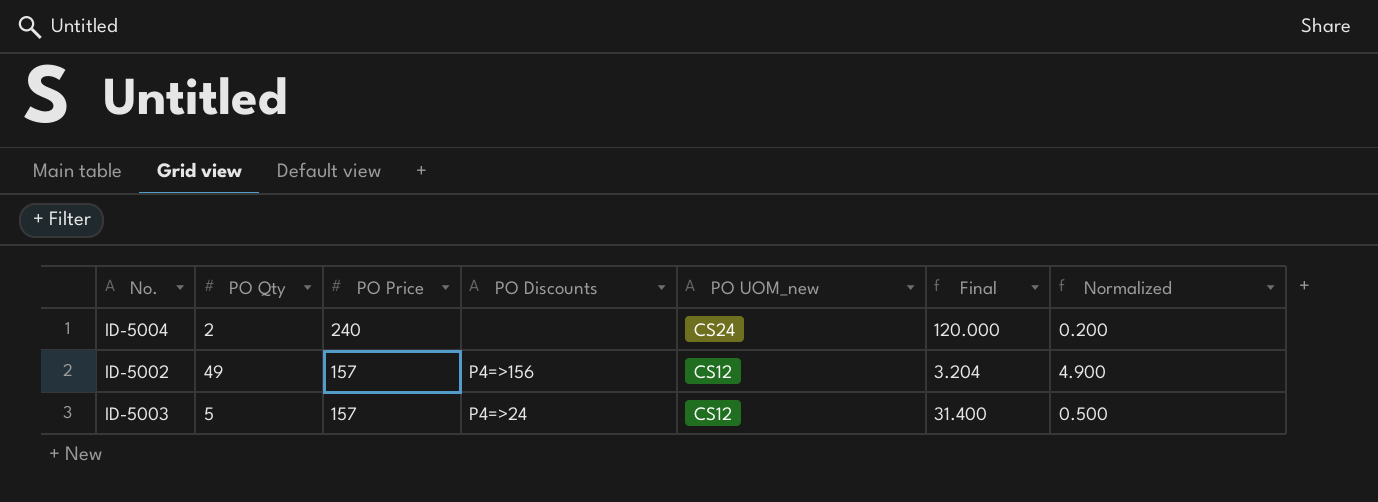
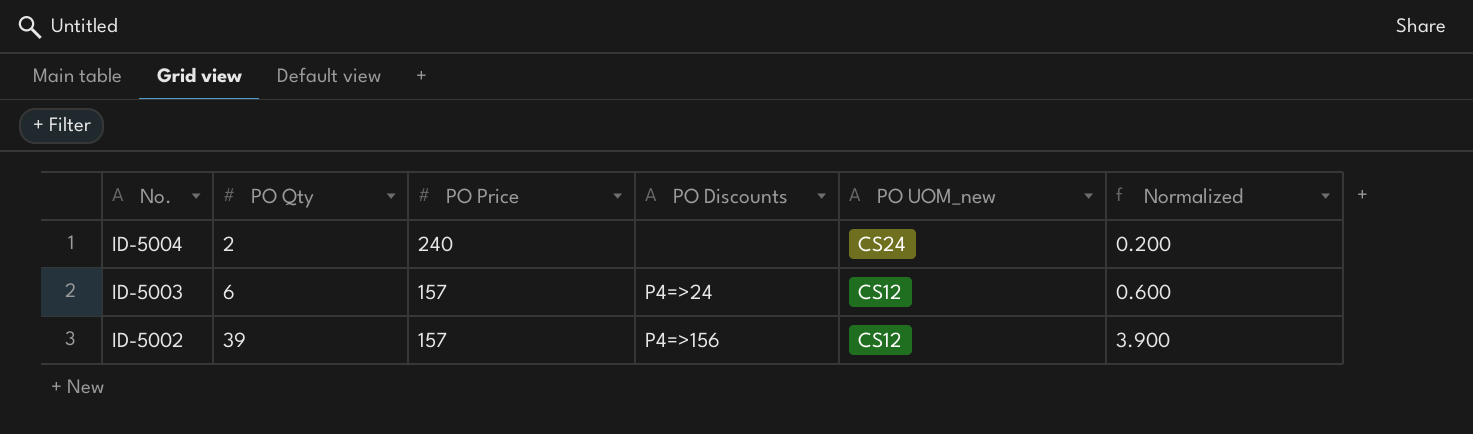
row order: PO Price descending -> No. descending
column Final | formula: [PO Price] / [PO Qty] -> none
ID-5003 | PO Qty: 5 -> 6
ID-5003 | Normalized: 0.500 -> 0.600
ID-5002 | PO Qty: 49 -> 39
ID-5002 | Normalized: 4.900 -> 3.900

